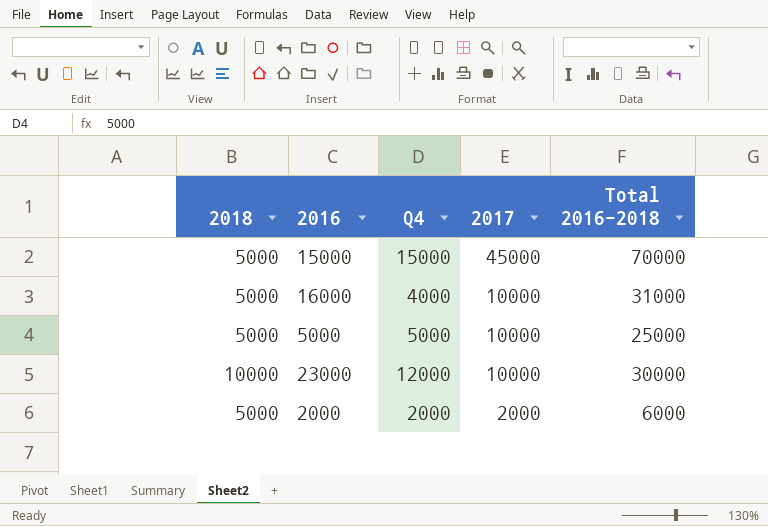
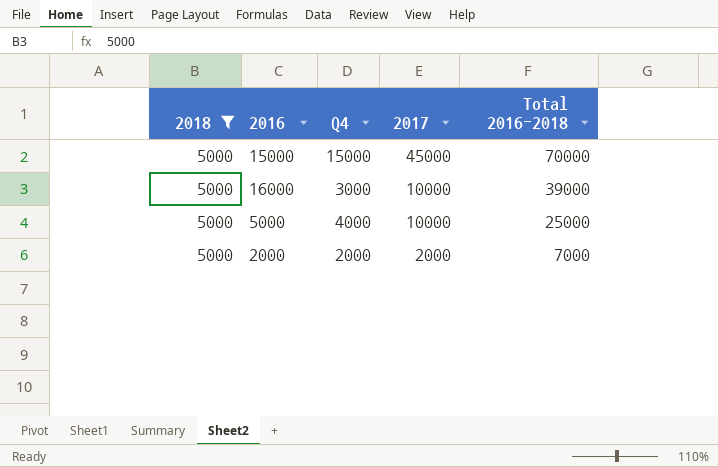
filter: none -> 2018 = 5000
16000 | Q4: 4000 -> 3000
16000 | Total 2016-2018: 31000 -> 39000
5000 | Q4: 5000 -> 4000
2000 | Total 2016-2018: 6000 -> 7000

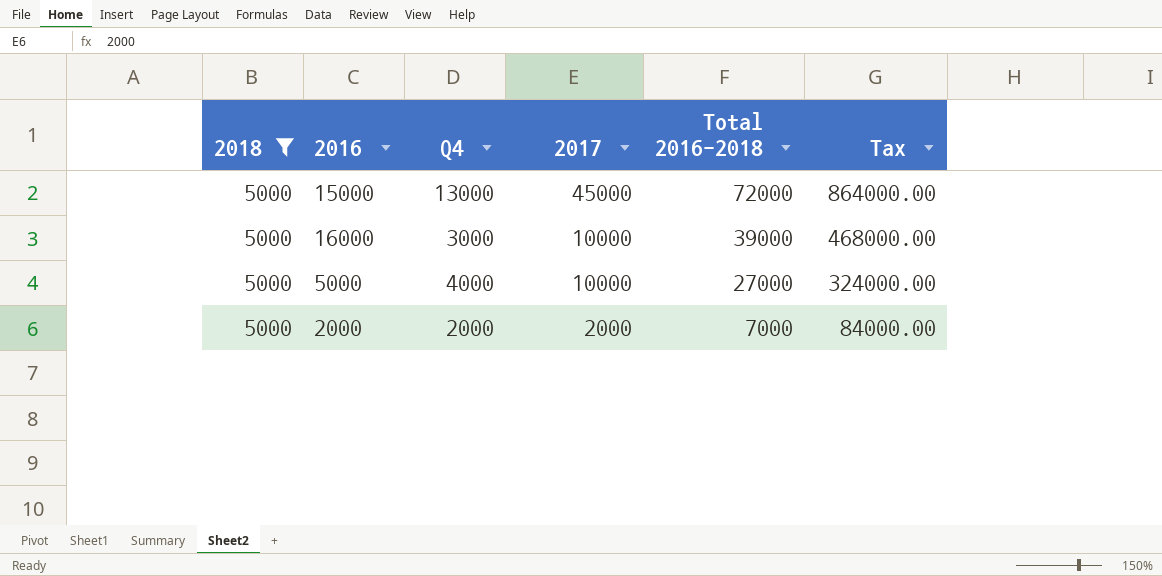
column Tax | formula: none -> [Total 2016-2018] * 12
15000 | Q4: 15000 -> 13000
15000 | Total 2016-2018: 70000 -> 72000
5000 | Total 2016-2018: 25000 -> 27000

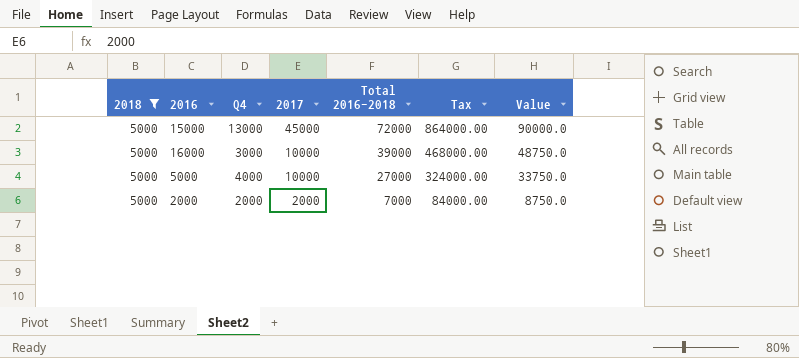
column Value | formula: none -> [Total 2016-2018] * 1.25

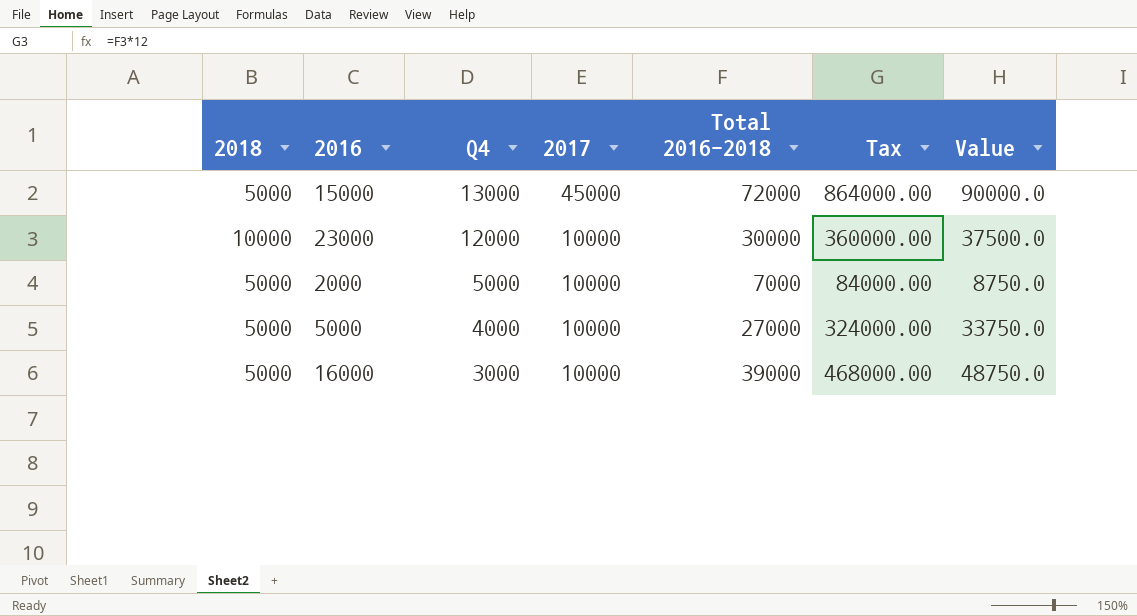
filter: 2018 = 5000 -> none
row order: 2017 descending -> Q4 descending
2000 | Q4: 2000 -> 5000
2000 | 2017: 2000 -> 10000

